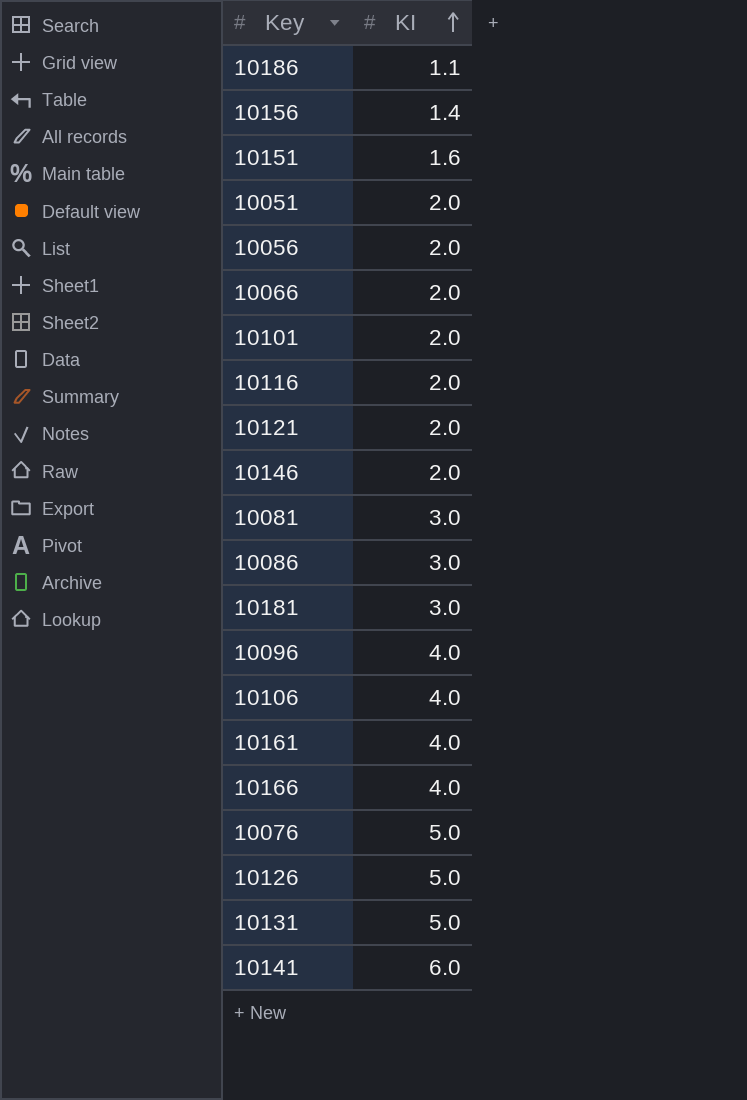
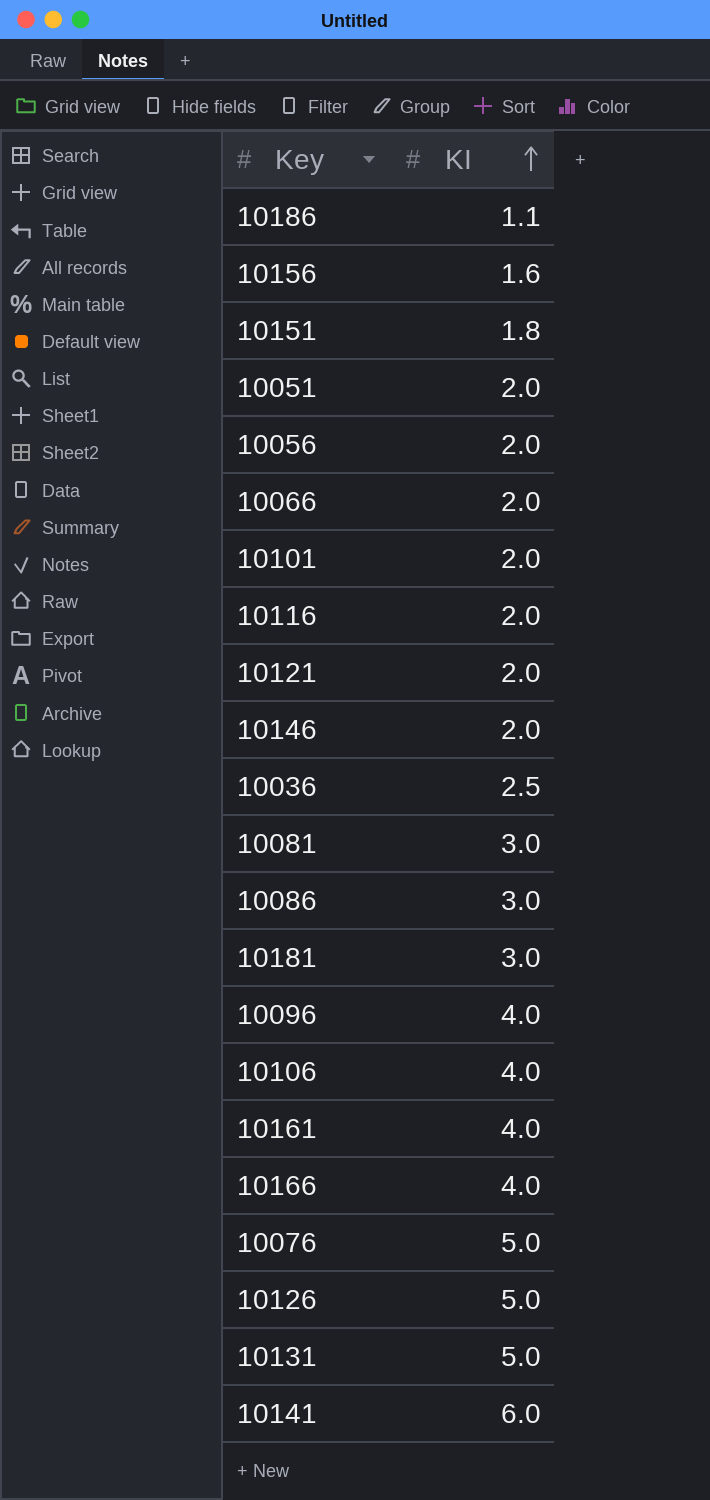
10156 | KI: 1.4 -> 1.6
10151 | KI: 1.6 -> 1.8
row 10036: none -> 2.5

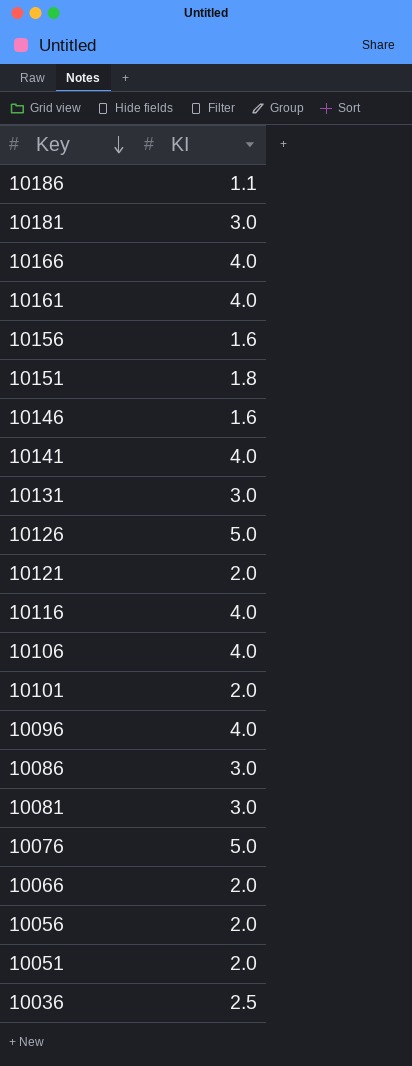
row order: KI ascending -> Key descending
10146 | KI: 2.0 -> 1.6
10141 | KI: 6.0 -> 4.0
10131 | KI: 5.0 -> 3.0
10116 | KI: 2.0 -> 4.0

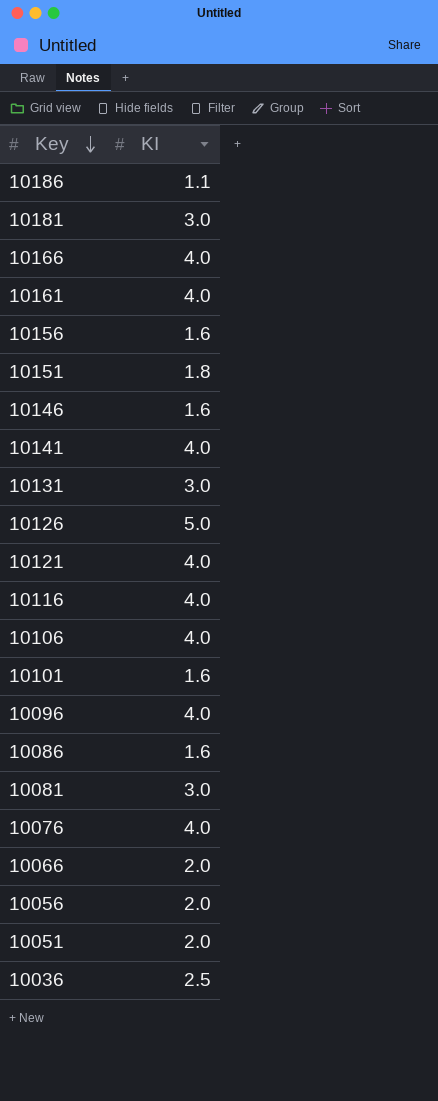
10121 | KI: 2.0 -> 4.0
10101 | KI: 2.0 -> 1.6
10086 | KI: 3.0 -> 1.6
10076 | KI: 5.0 -> 4.0

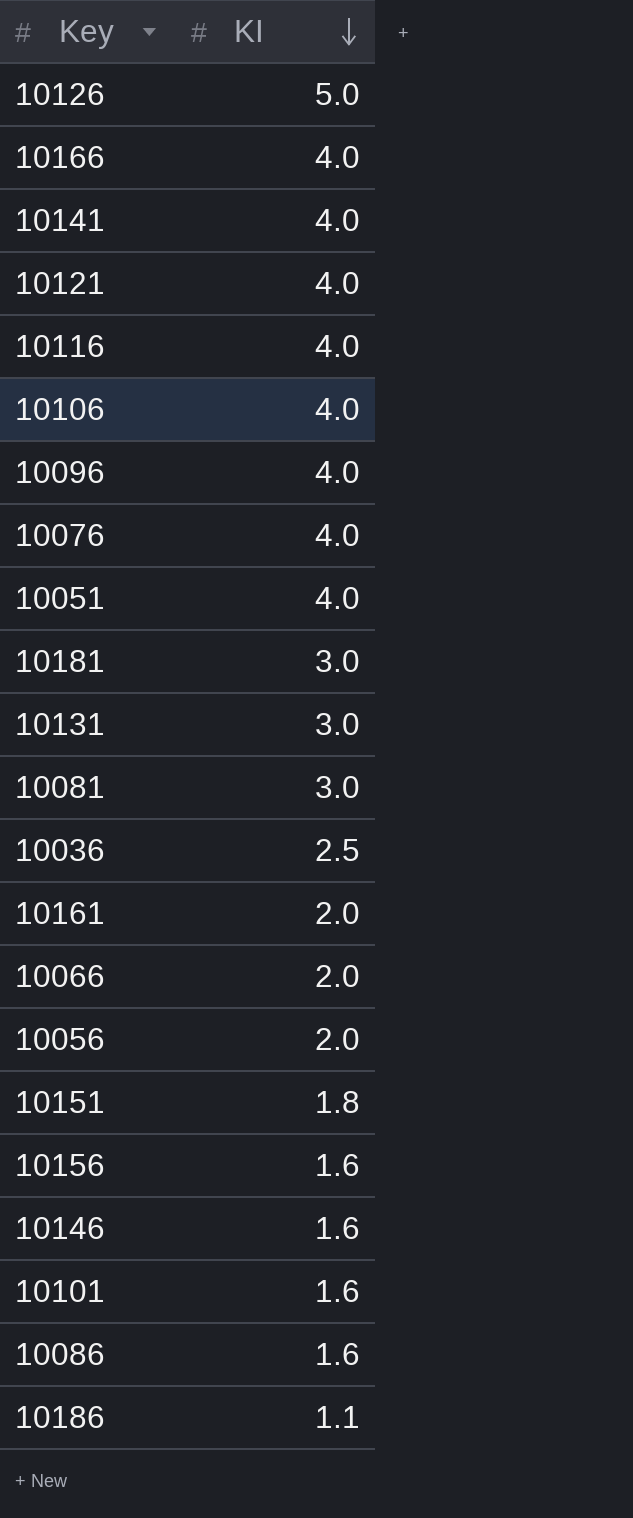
row order: Key descending -> KI descending
10051 | KI: 2.0 -> 4.0
10161 | KI: 4.0 -> 2.0

